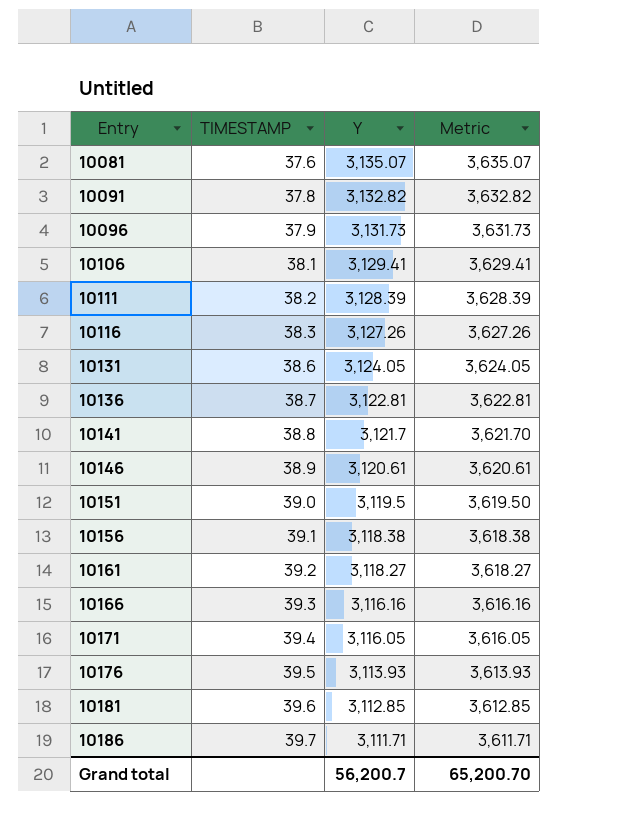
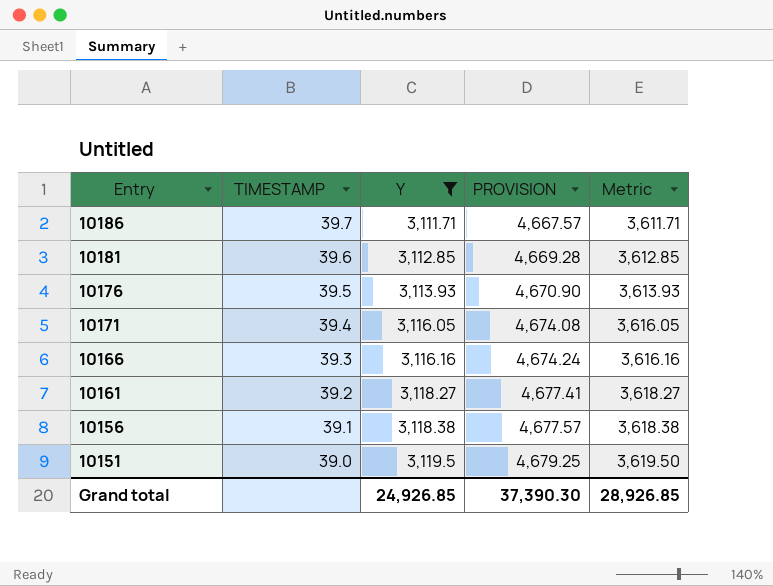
filter: none -> Y <= 3,119.5
row order: Entry ascending -> Entry descending
column PROVISION | formula: none -> [Y] * 1.5
Grand total | Y: 56,200.7 -> 24,926.85
Grand total | Metric: 65,200.70 -> 28,926.85

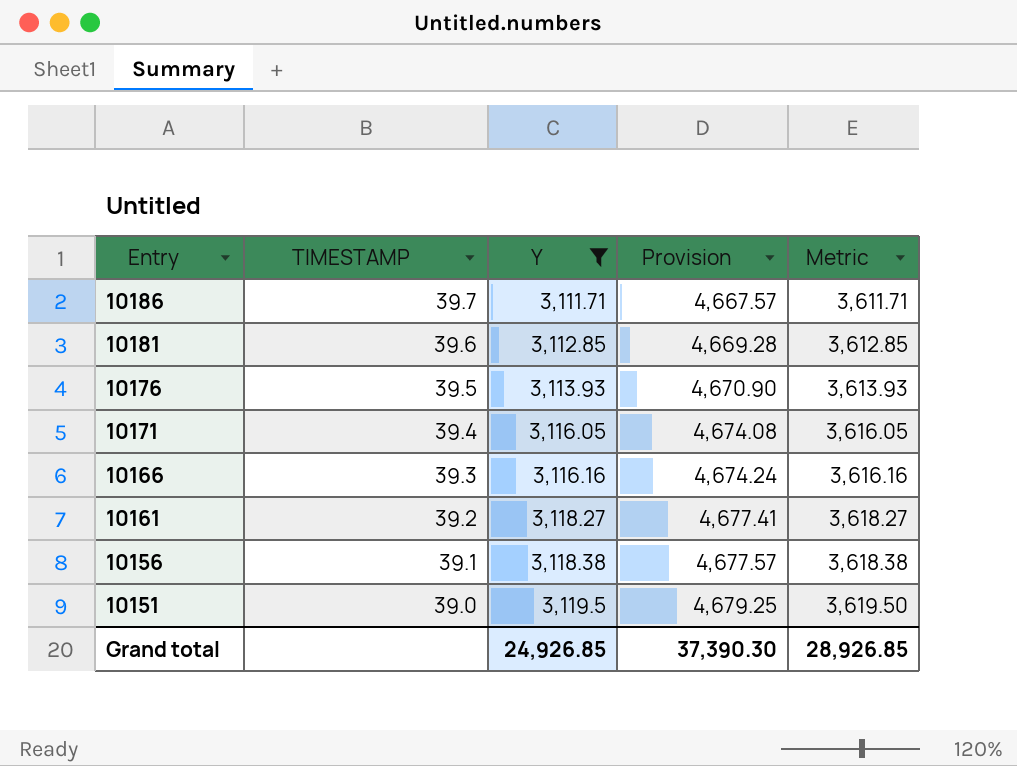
column name: PROVISION -> Provision

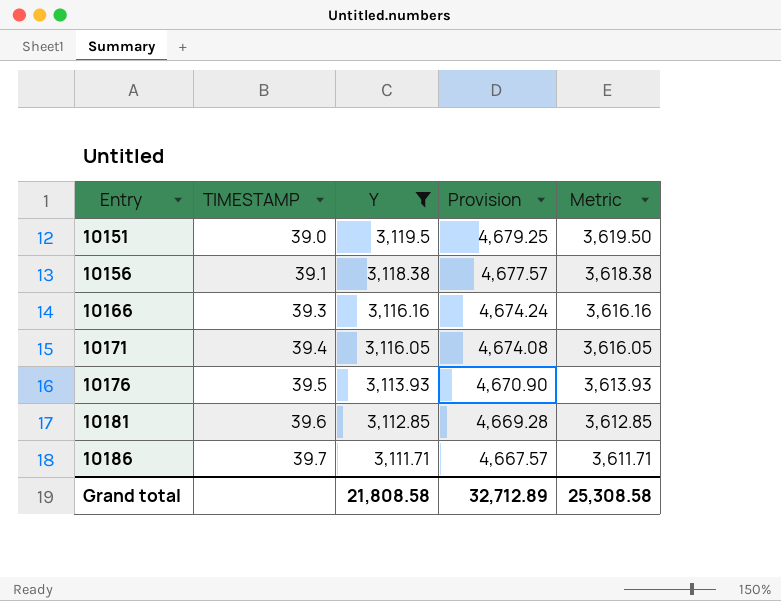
row order: Entry descending -> Entry ascending
row 10161: 39.2 | 3,118.27 | 4,677.41 | 3,618.27 -> none
Grand total | Y: 24,926.85 -> 21,808.58
Grand total | Provision: 37,390.30 -> 32,712.89
Grand total | Metric: 28,926.85 -> 25,308.58

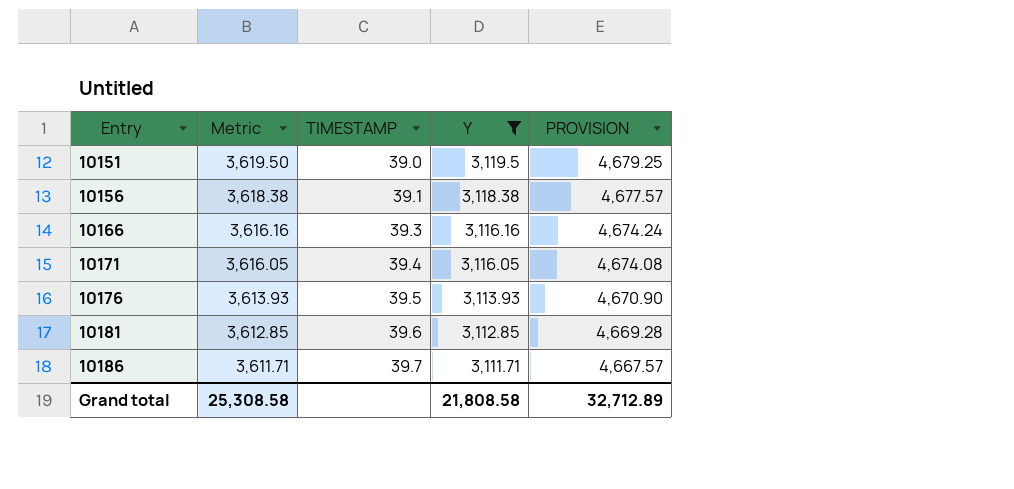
column Metric | position: 5 -> 2
column name: Provision -> PROVISION

